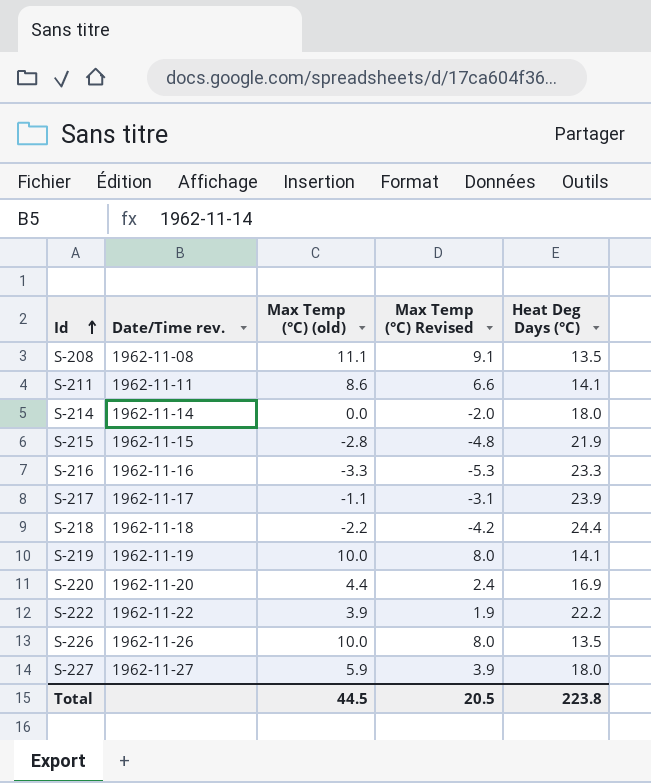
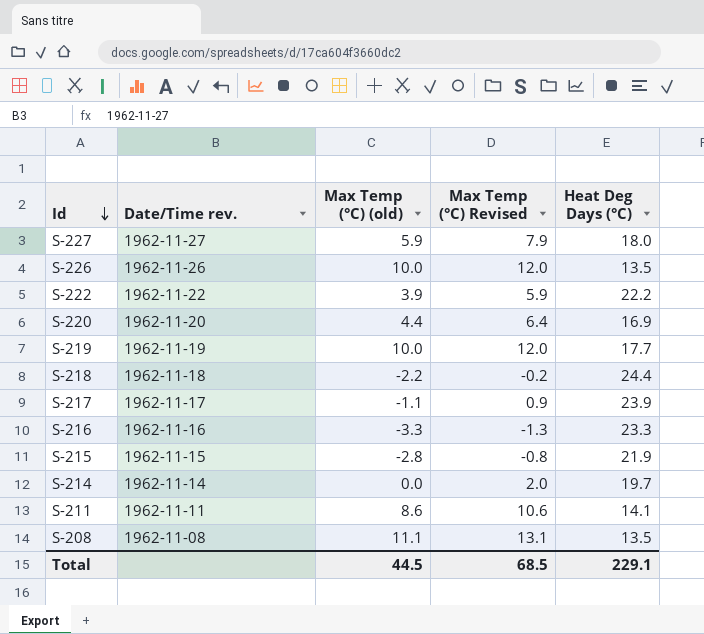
row order: Id ascending -> Id descending
column Max Temp (°C) Revised | formula: [Max Temp (°C) (old)] - 2 -> [Max Temp (°C) (old)] + 2
S-219 | Heat Deg Days (°C): 14.1 -> 17.7
S-214 | Heat Deg Days (°C): 18.0 -> 19.7
Total | Max Temp (°C) Revised: 20.5 -> 68.5
Total | Heat Deg Days (°C): 223.8 -> 229.1

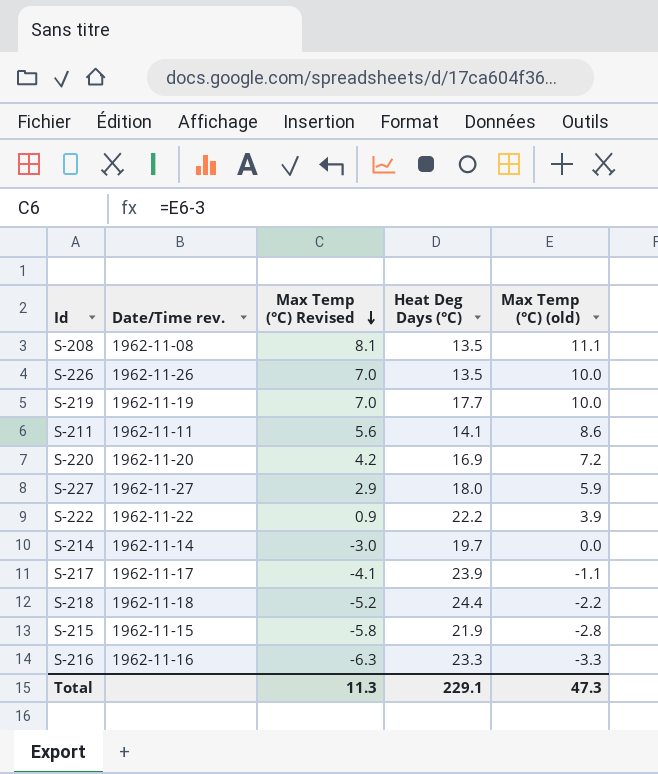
row order: Id descending -> Max Temp (°C) Revised descending
column Max Temp (°C) Revised | formula: [Max Temp (°C) (old)] + 2 -> [Max Temp (°C) (old)] - 3
column Max Temp (°C) (old) | position: 3 -> 5
S-220 | Max Temp (°C) (old): 4.4 -> 7.2
Total | Max Temp (°C) Revised: 68.5 -> 11.3
Total | Max Temp (°C) (old): 44.5 -> 47.3

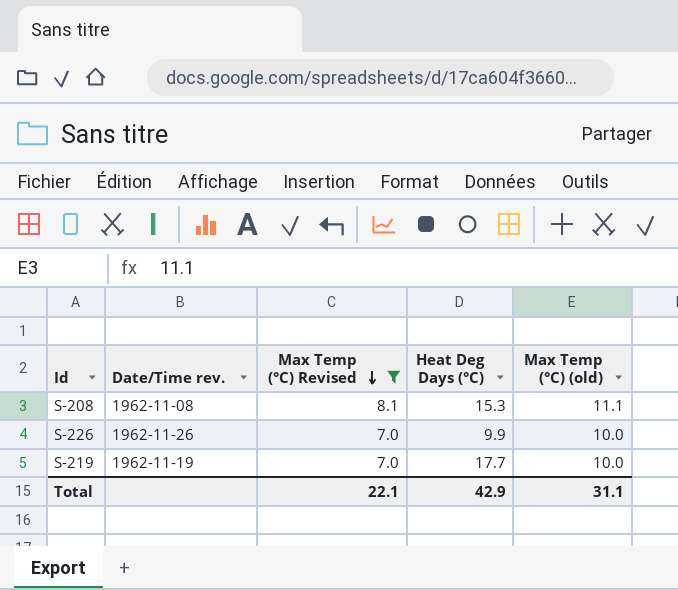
filter: none -> Max Temp (°C) Revised >= 7.0
S-208 | Heat Deg Days (°C): 13.5 -> 15.3
S-226 | Heat Deg Days (°C): 13.5 -> 9.9
Total | Max Temp (°C) Revised: 11.3 -> 22.1
Total | Heat Deg Days (°C): 229.1 -> 42.9
Total | Max Temp (°C) (old): 47.3 -> 31.1

